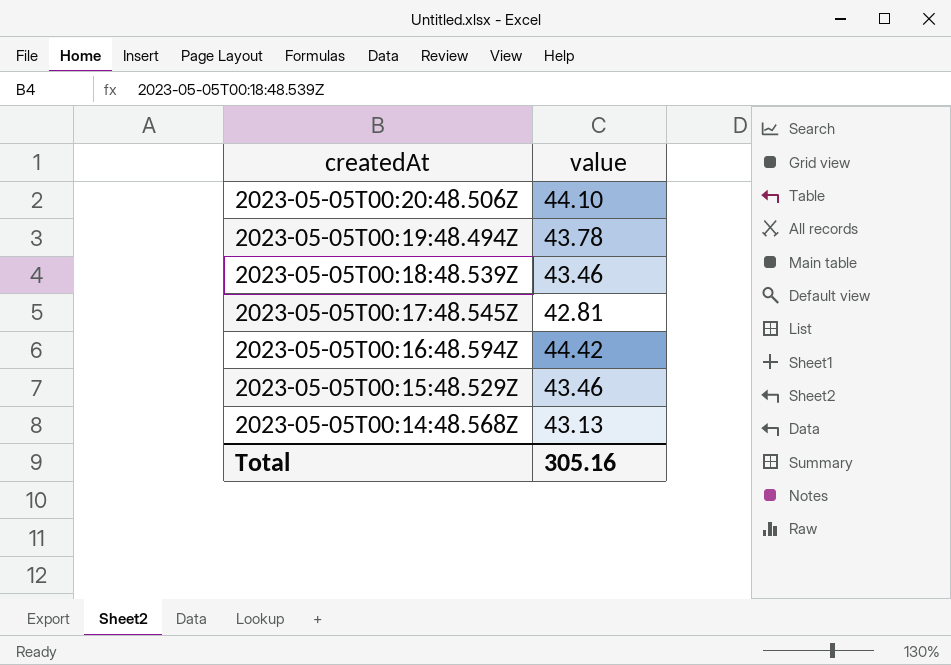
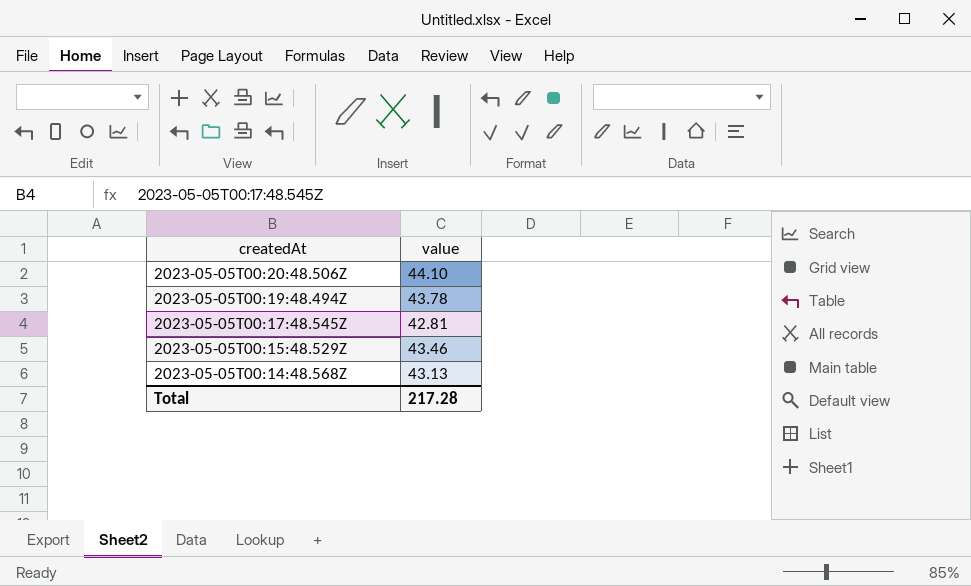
row 2023-05-05T00:18:48.539Z: 43.46 -> none
row 2023-05-05T00:16:48.594Z: 44.42 -> none
Total | value: 305.16 -> 217.28

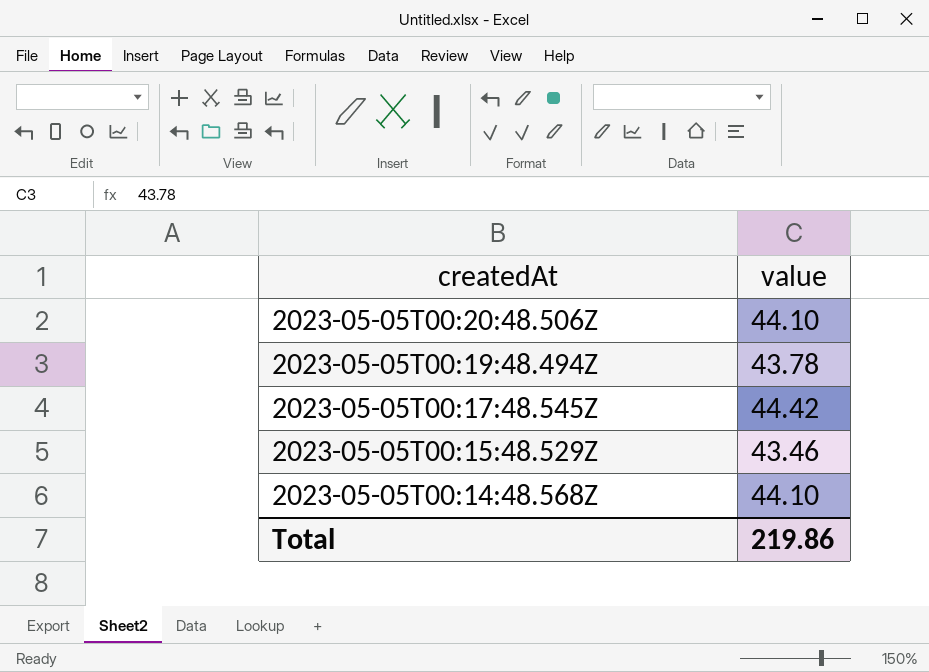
2023-05-05T00:17:48.545Z | value: 42.81 -> 44.42
2023-05-05T00:14:48.568Z | value: 43.13 -> 44.10
Total | value: 217.28 -> 219.86

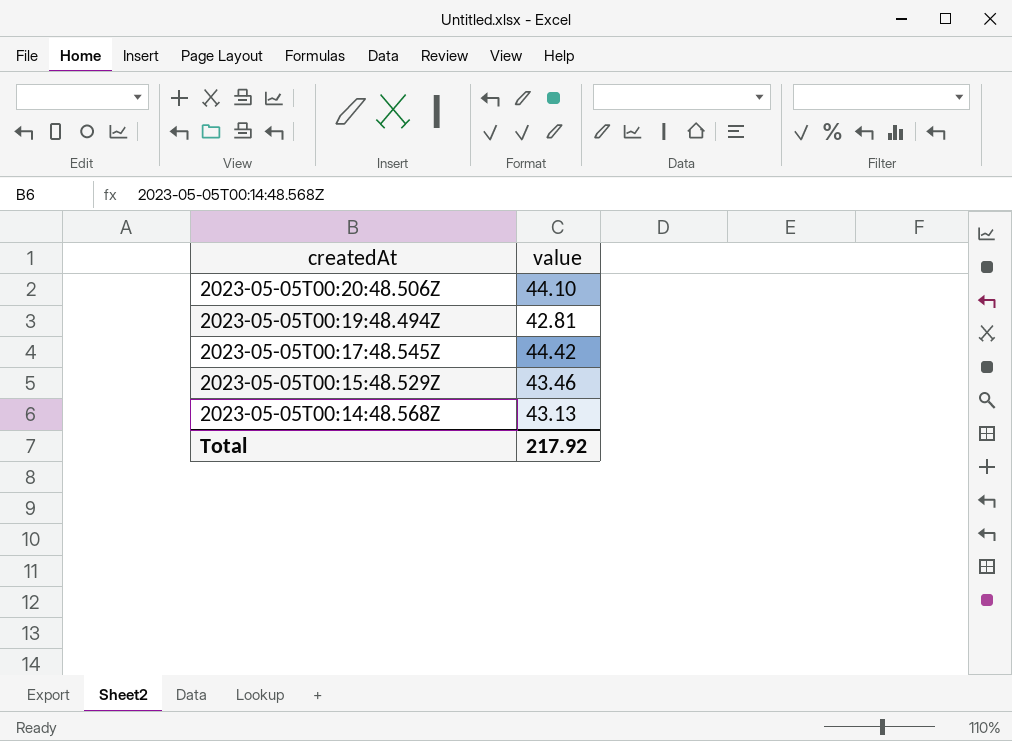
2023-05-05T00:19:48.494Z | value: 43.78 -> 42.81
2023-05-05T00:14:48.568Z | value: 44.10 -> 43.13
Total | value: 219.86 -> 217.92

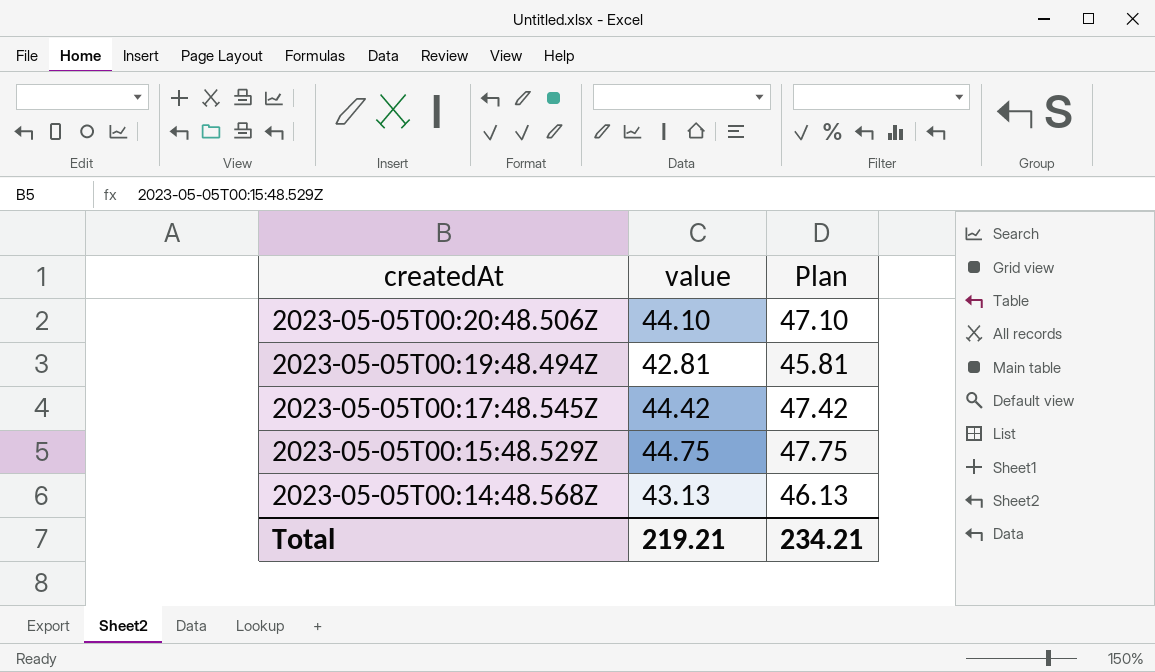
column Plan | formula: none -> [value] + 3
2023-05-05T00:15:48.529Z | value: 43.46 -> 44.75
Total | value: 217.92 -> 219.21

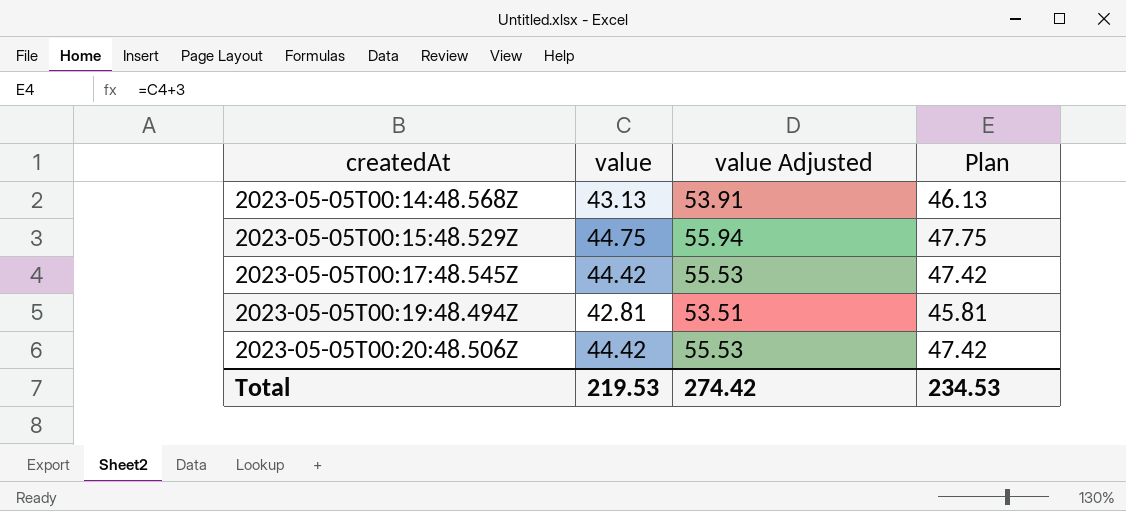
row order: createdAt descending -> createdAt ascending
column value Adjusted | formula: none -> [value] * 1.25
2023-05-05T00:20:48.506Z | value: 44.10 -> 44.42
2023-05-05T00:20:48.506Z | Plan: 47.10 -> 47.42
Total | value: 219.21 -> 219.53
Total | Plan: 234.21 -> 234.53

